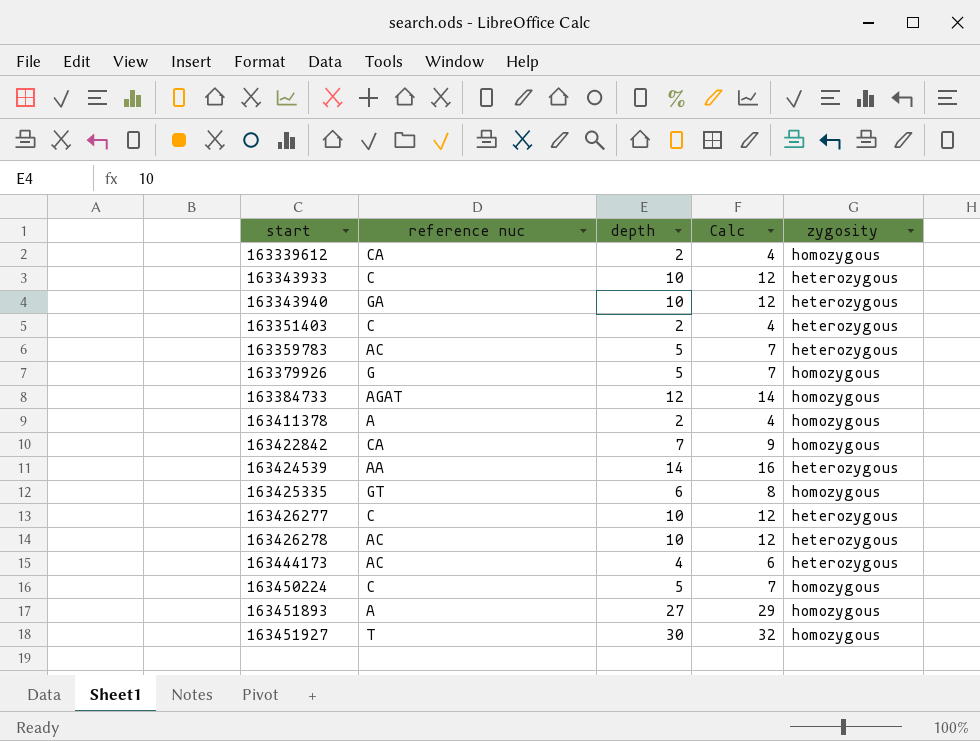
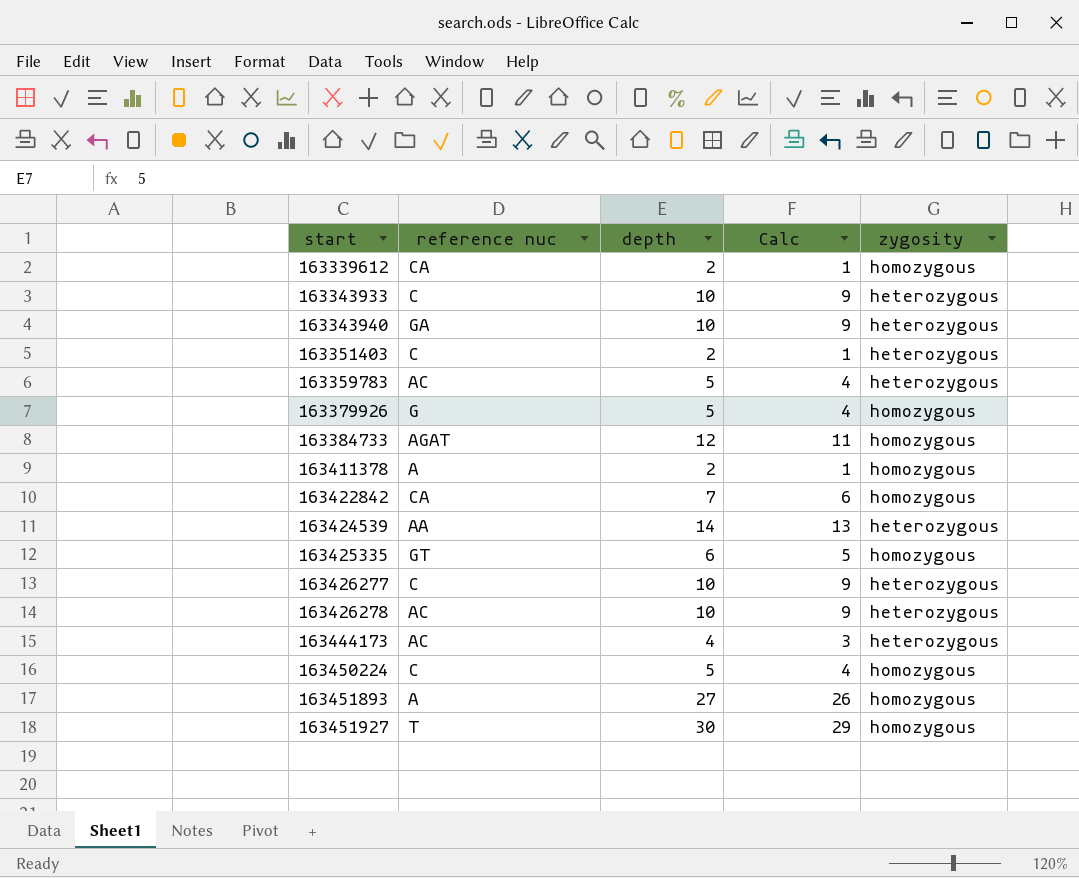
column Calc | formula: [depth] + 2 -> [depth] - 1

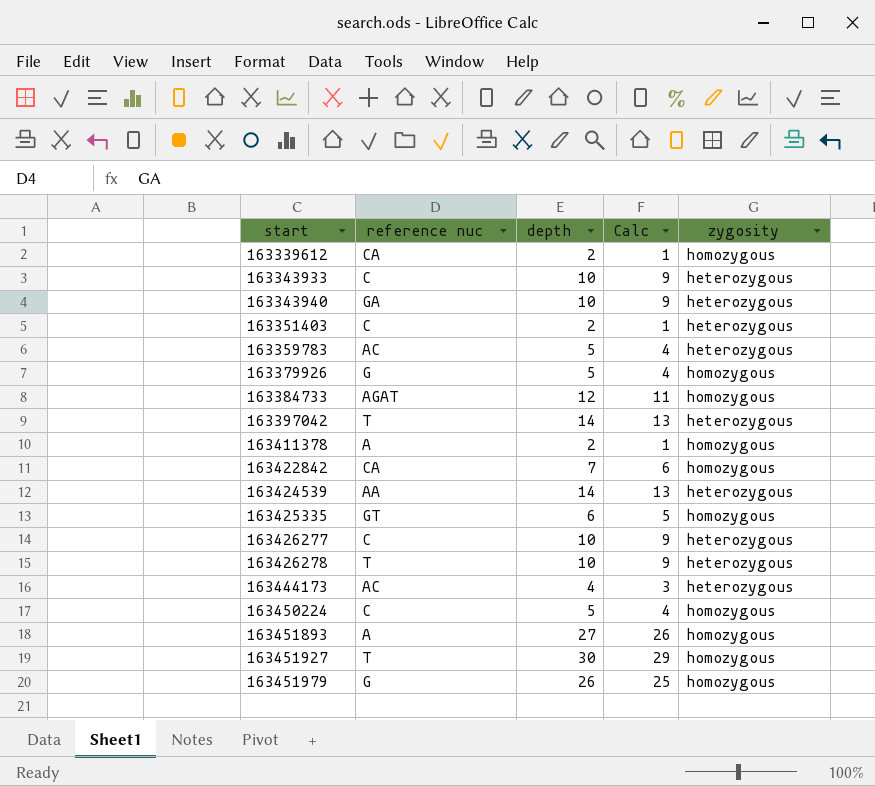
row 163397042: none -> T | 14 | 13 | heterozygous
163426278 | reference nuc: AC -> T
row 163451979: none -> G | 26 | 25 | homozygous

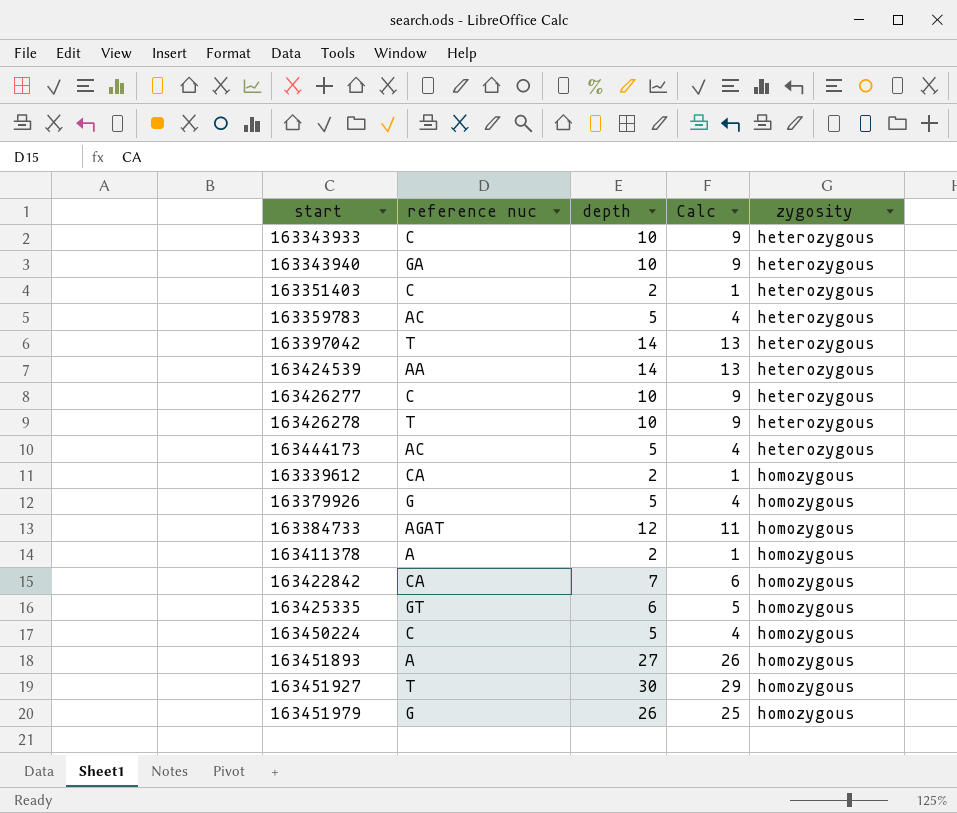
row order: start ascending -> zygosity ascending
163444173 | depth: 4 -> 5
163444173 | Calc: 3 -> 4

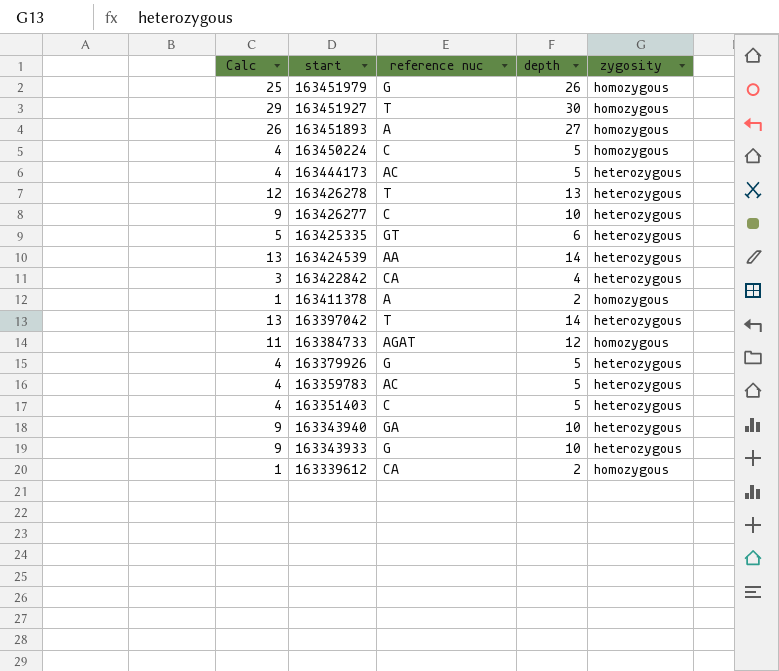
row order: zygosity ascending -> start descending
column Calc | position: 4 -> 1
163426278 | Calc: 9 -> 12
163426278 | depth: 10 -> 13
163425335 | zygosity: homozygous -> heterozygous
163422842 | Calc: 6 -> 3
163422842 | depth: 7 -> 4
163422842 | zygosity: homozygous -> heterozygous
163379926 | zygosity: homozygous -> heterozygous
163351403 | Calc: 1 -> 4
163351403 | depth: 2 -> 5
163343933 | reference nuc: C -> G

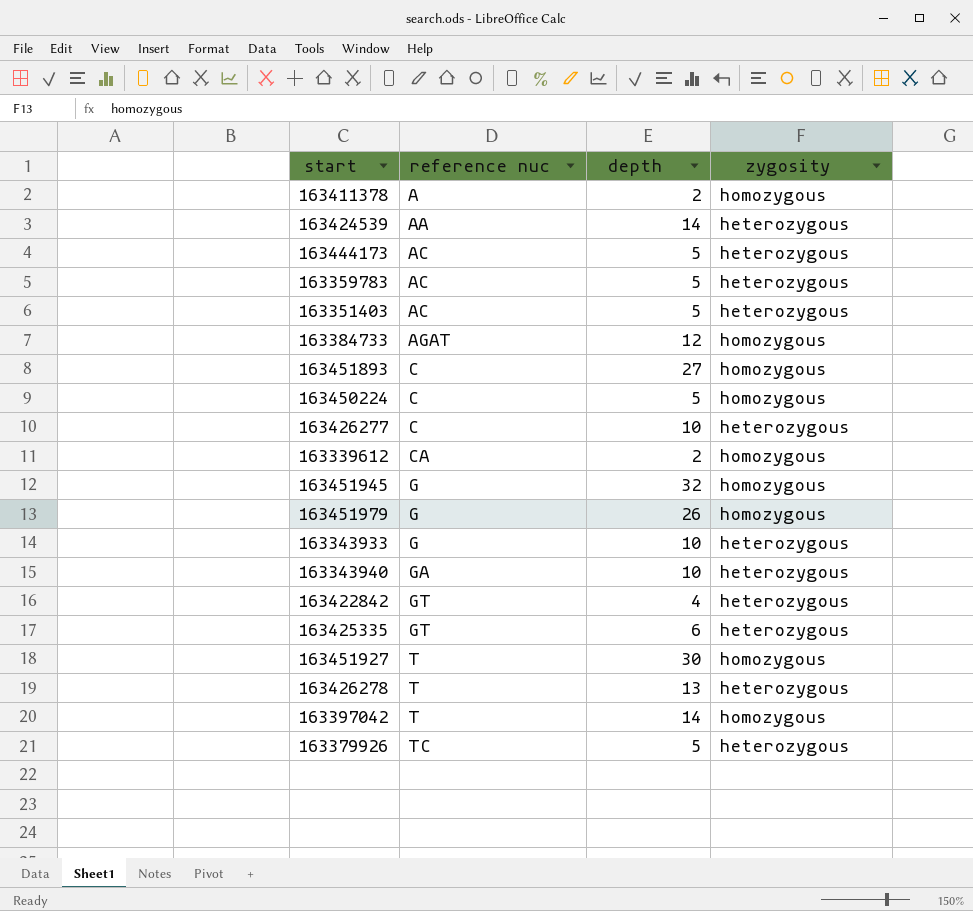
row order: start descending -> reference nuc ascending
column Calc | formula: [depth] - 1 -> none
163351403 | reference nuc: C -> AC
163451893 | reference nuc: A -> C
row 163451945: none -> G | 32 | homozygous
163422842 | reference nuc: CA -> GT
163397042 | zygosity: heterozygous -> homozygous
163379926 | reference nuc: G -> TC

